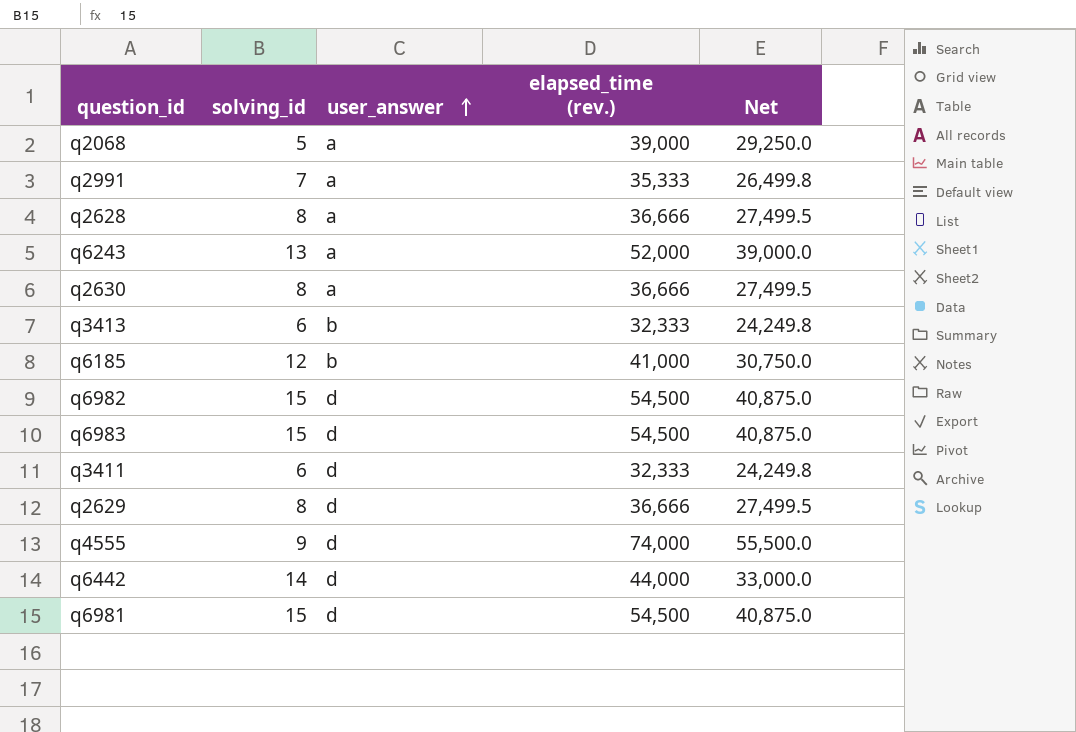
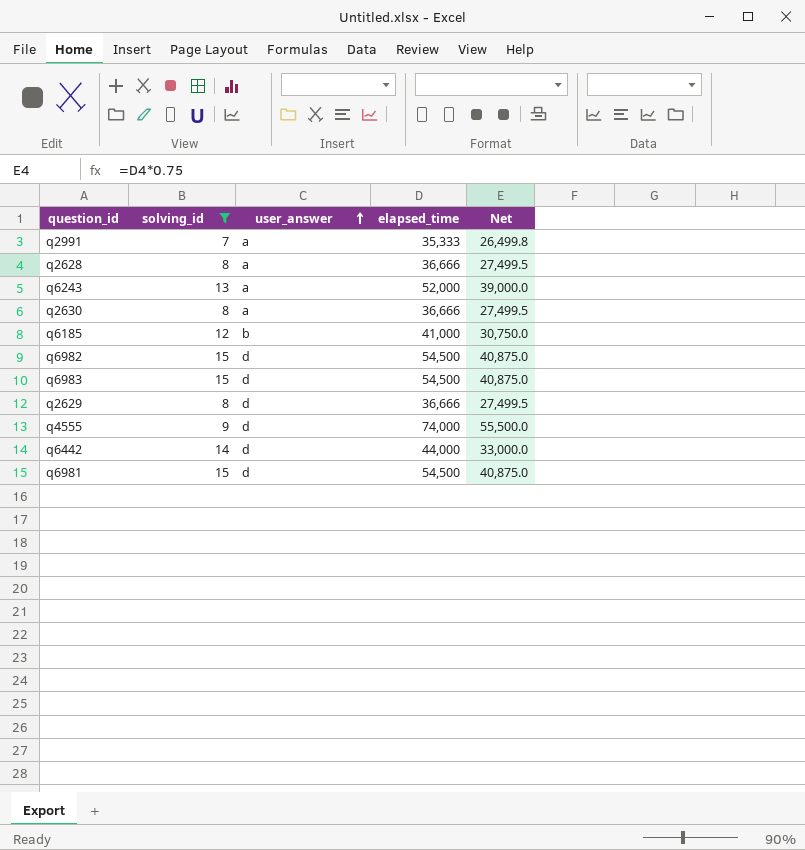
filter: none -> solving_id >= 7
column name: elapsed_time (rev.) -> elapsed_time

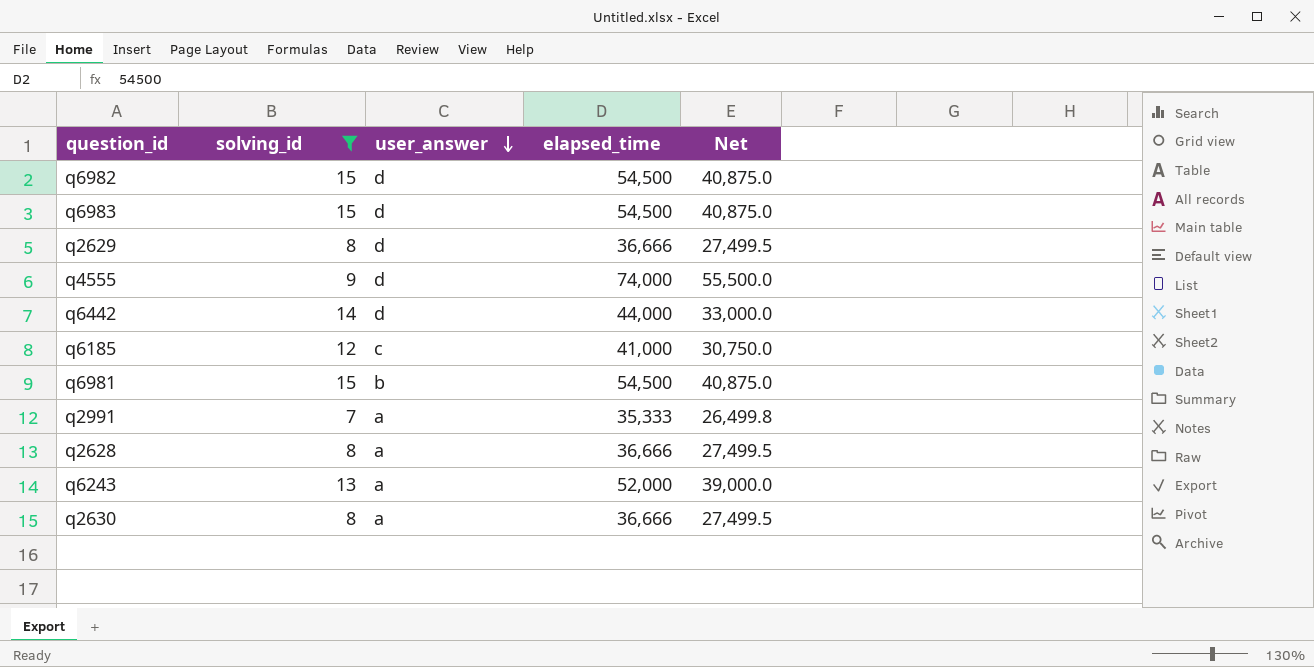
row order: user_answer ascending -> user_answer descending
q6185 | user_answer: b -> c
q6981 | user_answer: d -> b

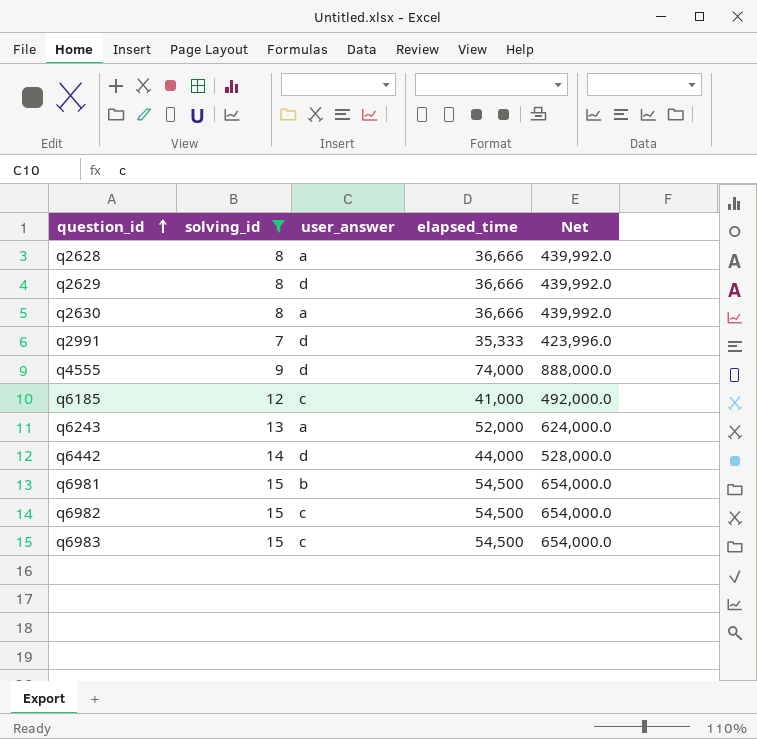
row order: user_answer descending -> question_id ascending
column Net | formula: [elapsed_time] * 0.75 -> [elapsed_time] * 12
q2991 | user_answer: a -> d
q6982 | user_answer: d -> c
q6983 | user_answer: d -> c

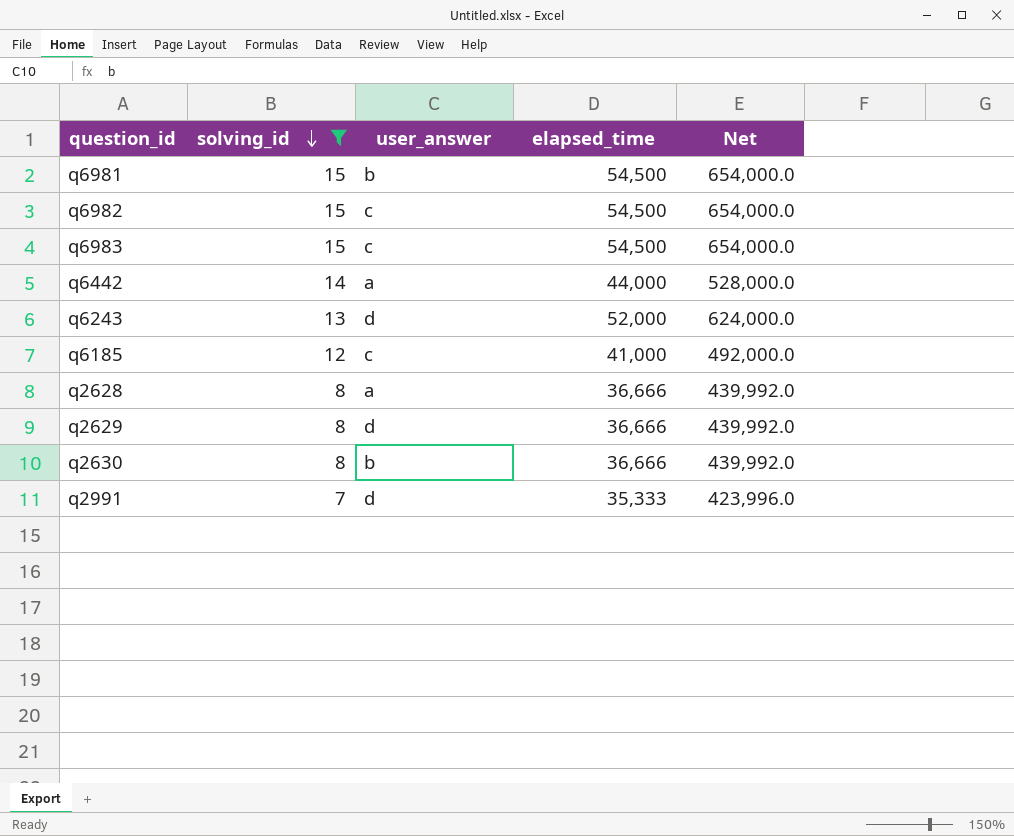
row order: question_id ascending -> solving_id descending
row q4555: 9 | d | 74,000 | 888,000.0 -> none
q6442 | user_answer: d -> a
q6243 | user_answer: a -> d
q2630 | user_answer: a -> b

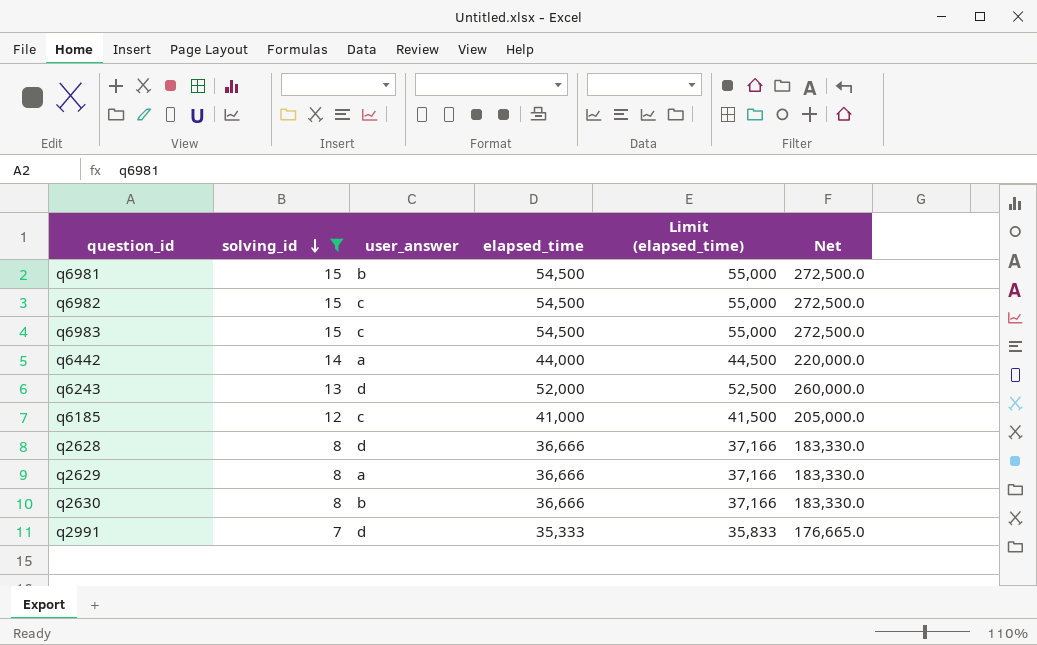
column Limit (elapsed_time) | formula: none -> [elapsed_time] + 500
column Net | formula: [elapsed_time] * 12 -> [elapsed_time] * 5
q2628 | user_answer: a -> d
q2629 | user_answer: d -> a

